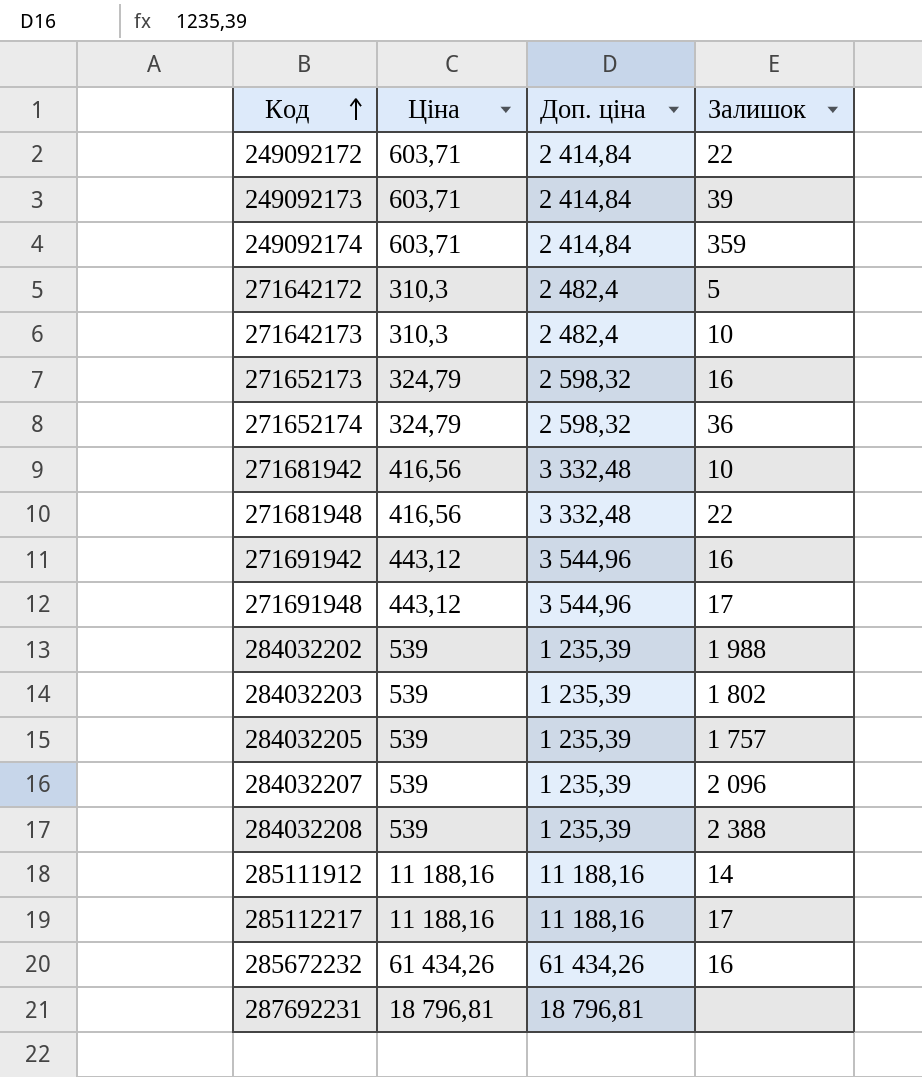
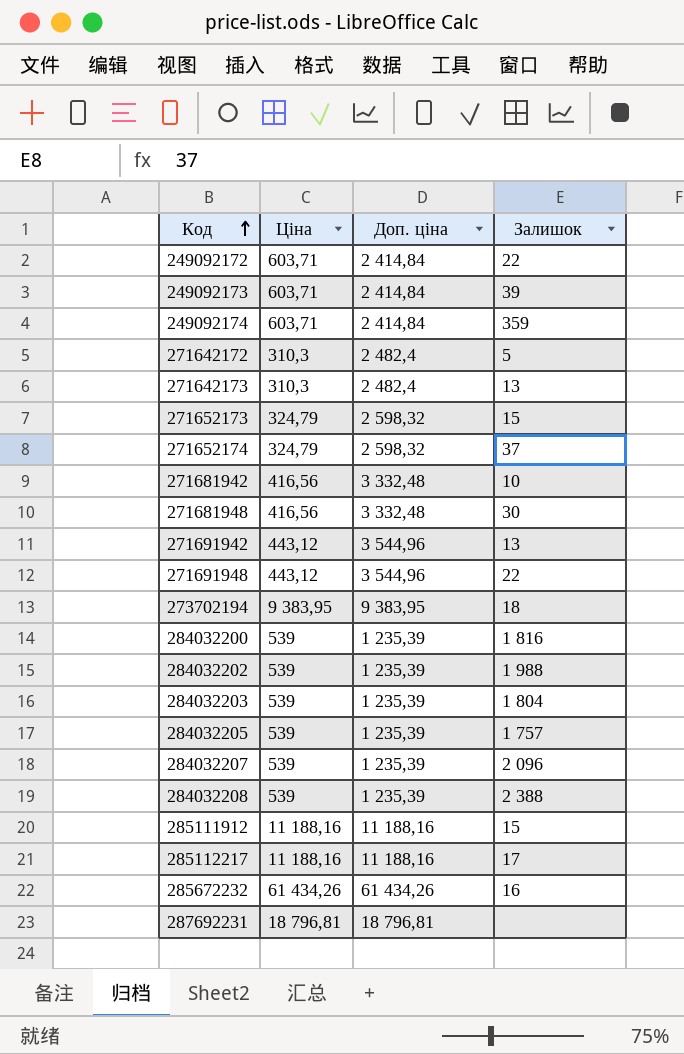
271642173 | Залишок: 10 -> 13
271652173 | Залишок: 16 -> 15
271652174 | Залишок: 36 -> 37
271681948 | Залишок: 22 -> 30
271691942 | Залишок: 16 -> 13
271691948 | Залишок: 17 -> 22
row 273702194: none -> 9 383,95 | 9 383,95 | 18
row 284032200: none -> 539 | 1 235,39 | 1 816
284032203 | Залишок: 1 802 -> 1 804
285111912 | Залишок: 14 -> 15

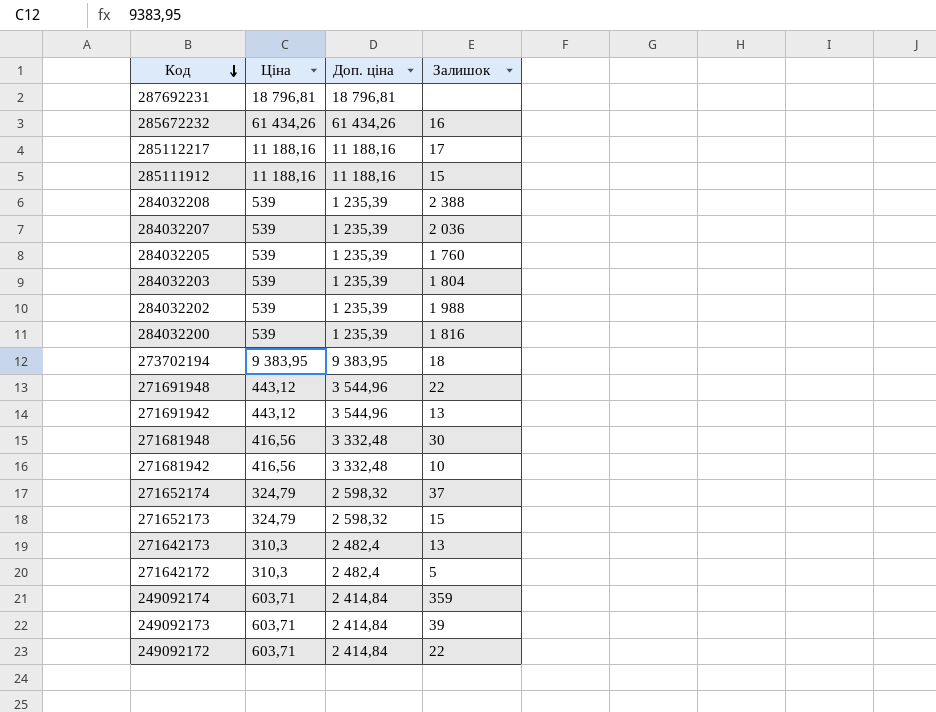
row order: Код ascending -> Код descending
284032207 | Залишок: 2 096 -> 2 036
284032205 | Залишок: 1 757 -> 1 760

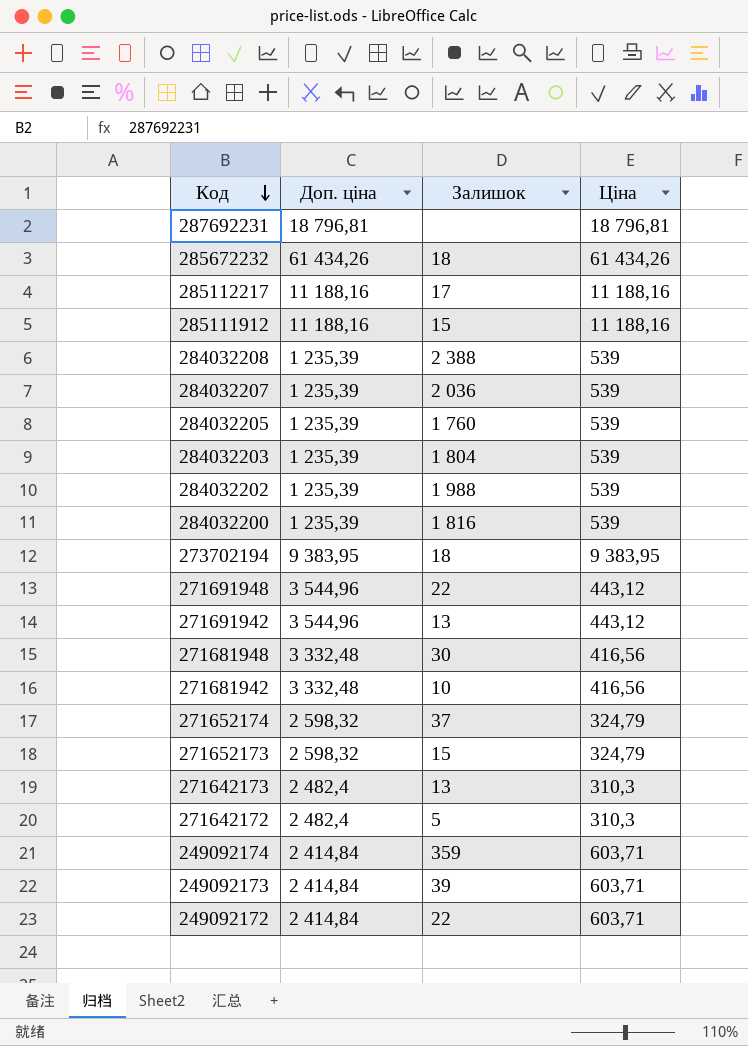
column Ціна | position: 2 -> 4
285672232 | Залишок: 16 -> 18

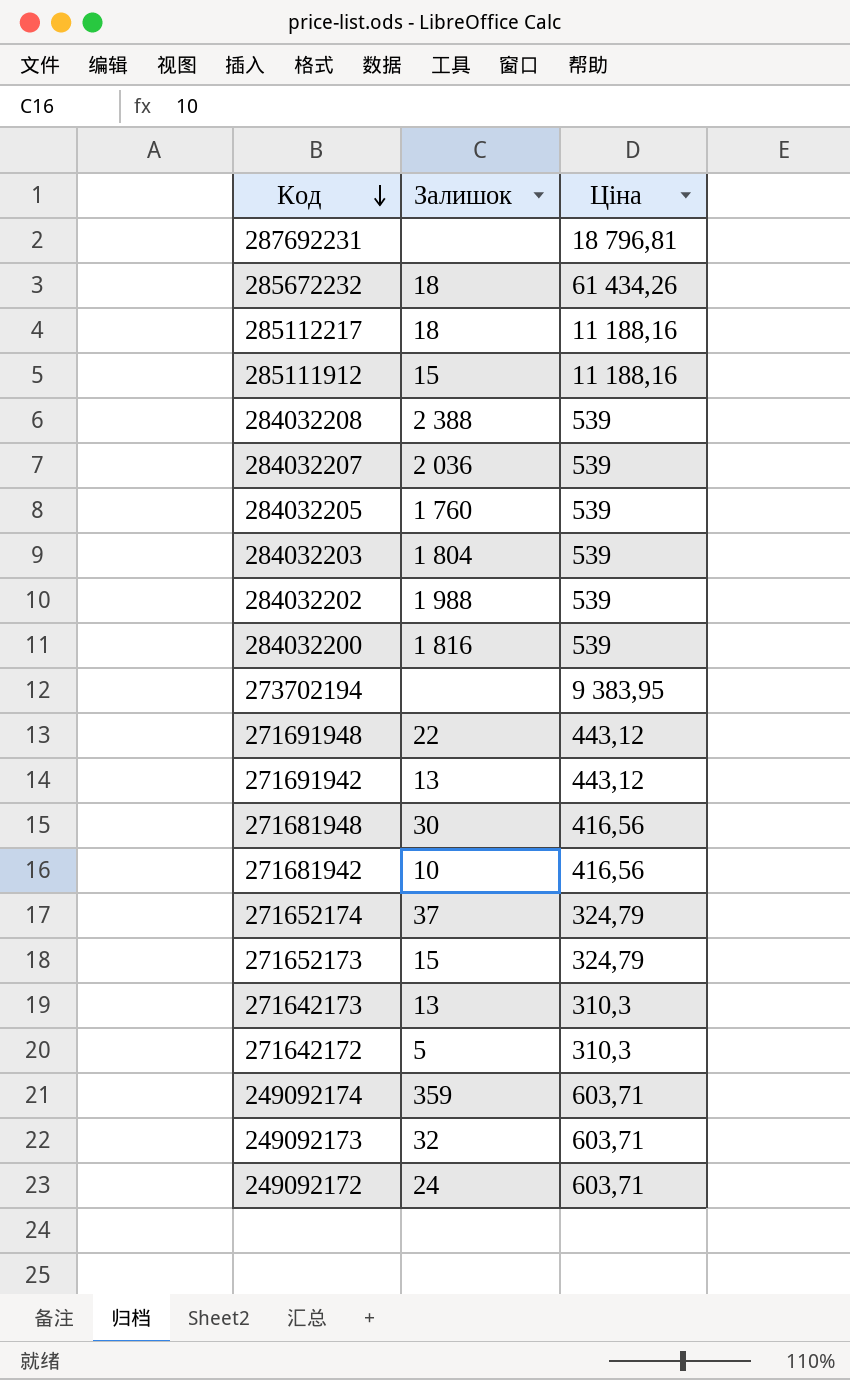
column Доп. ціна | position: 2 -> none
285112217 | Залишок: 17 -> 18
273702194 | Залишок: 18 -> none
249092173 | Залишок: 39 -> 32
249092172 | Залишок: 22 -> 24

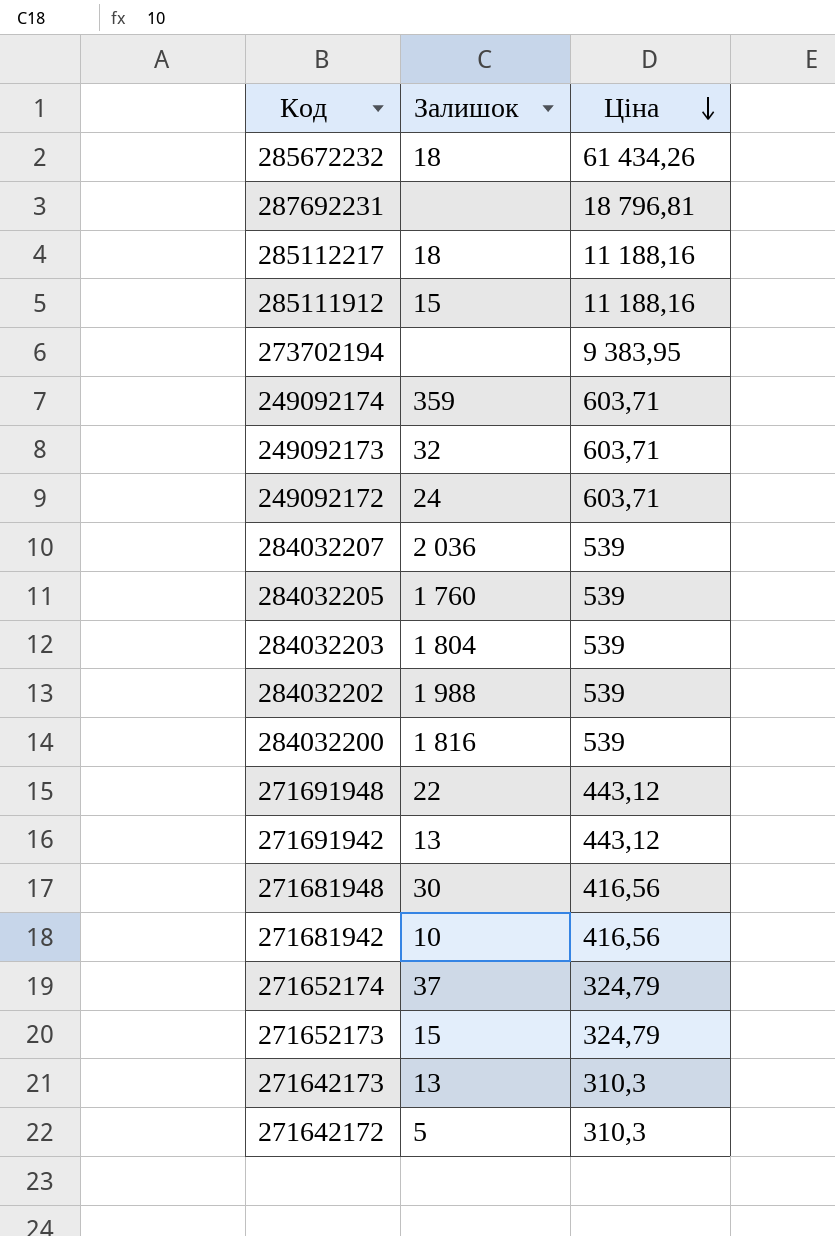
row order: Код descending -> Ціна descending
row 284032208: 2 388 | 539 -> none

